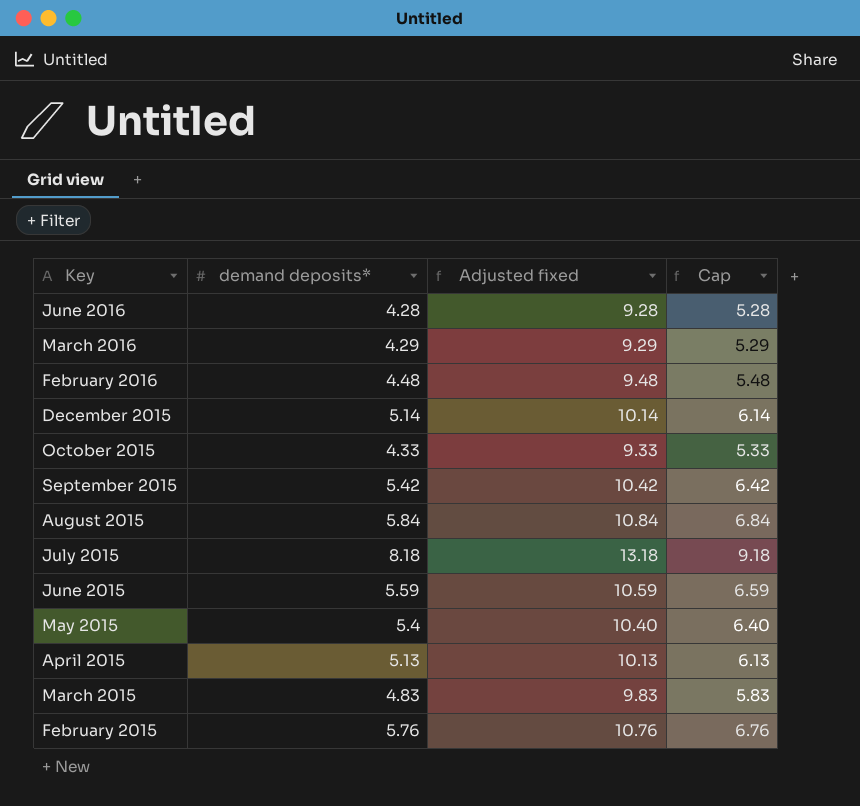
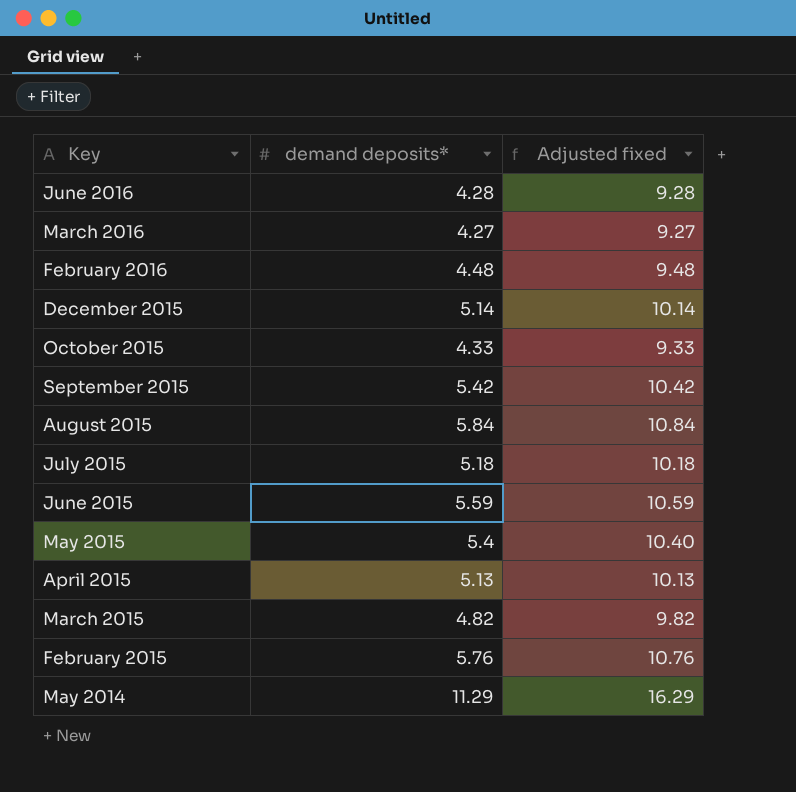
column Cap | formula: [demand deposits*] + 1 -> none
March 2016 | demand deposits*: 4.29 -> 4.27
March 2016 | Adjusted fixed: 9.29 -> 9.27
July 2015 | demand deposits*: 8.18 -> 5.18
July 2015 | Adjusted fixed: 13.18 -> 10.18
March 2015 | demand deposits*: 4.83 -> 4.82
March 2015 | Adjusted fixed: 9.83 -> 9.82
row May 2014: none -> 11.29 | 16.29

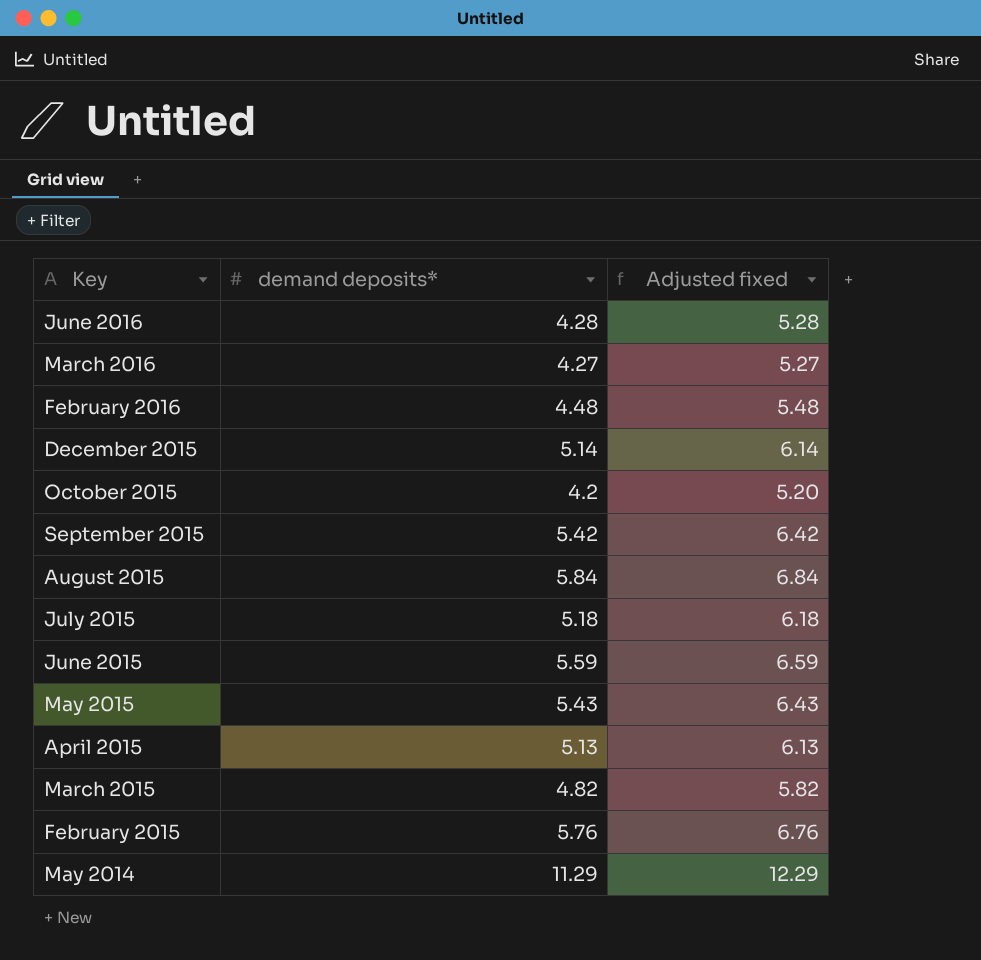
column Adjusted fixed | formula: [demand deposits*] + 5 -> [demand deposits*] + 1
October 2015 | demand deposits*: 4.33 -> 4.2
May 2015 | demand deposits*: 5.4 -> 5.43

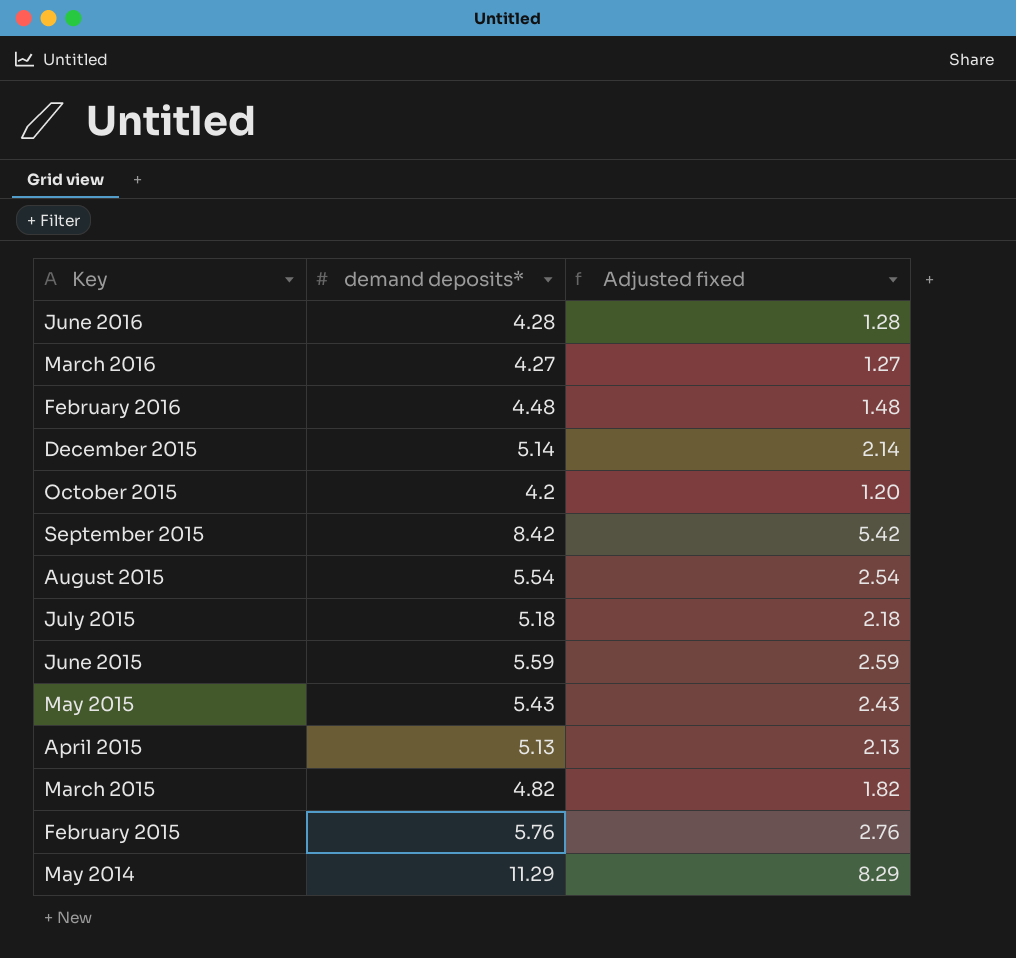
column Adjusted fixed | formula: [demand deposits*] + 1 -> [demand deposits*] - 3
September 2015 | demand deposits*: 5.42 -> 8.42
August 2015 | demand deposits*: 5.84 -> 5.54

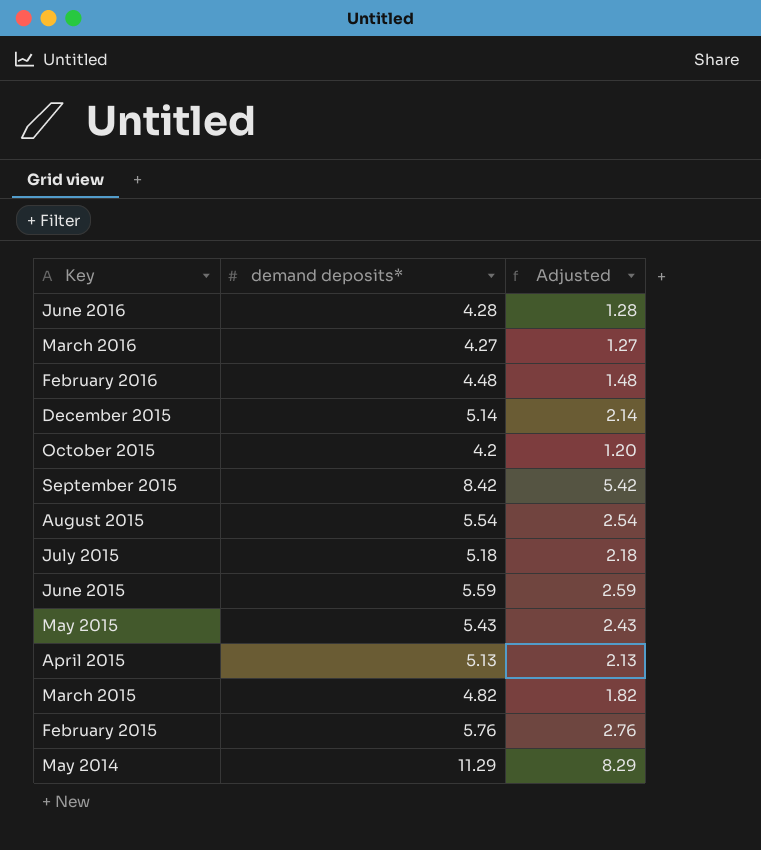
column name: Adjusted fixed -> Adjusted

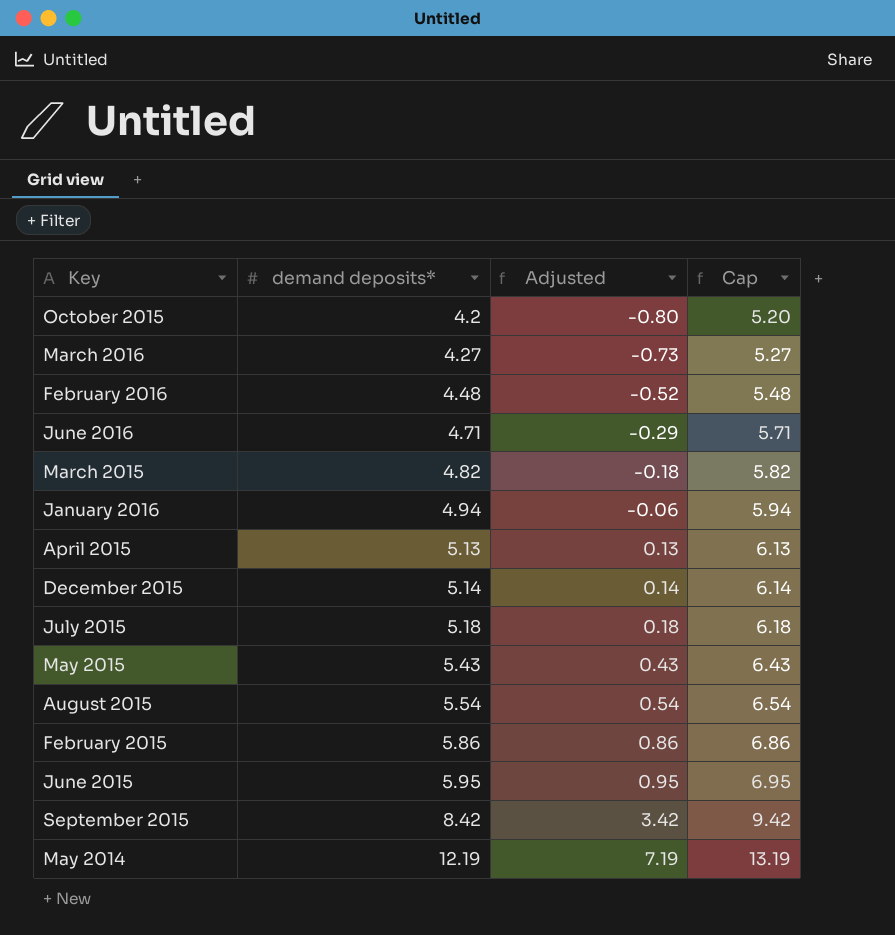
row order: Key descending -> demand deposits* ascending
column Adjusted | formula: [demand deposits*] - 3 -> [demand deposits*] - 5
column Cap | formula: none -> [demand deposits*] + 1
June 2016 | demand deposits*: 4.28 -> 4.71
row January 2016: none -> 4.94 | -0.06 | 5.94
February 2015 | demand deposits*: 5.76 -> 5.86
June 2015 | demand deposits*: 5.59 -> 5.95
May 2014 | demand deposits*: 11.29 -> 12.19

